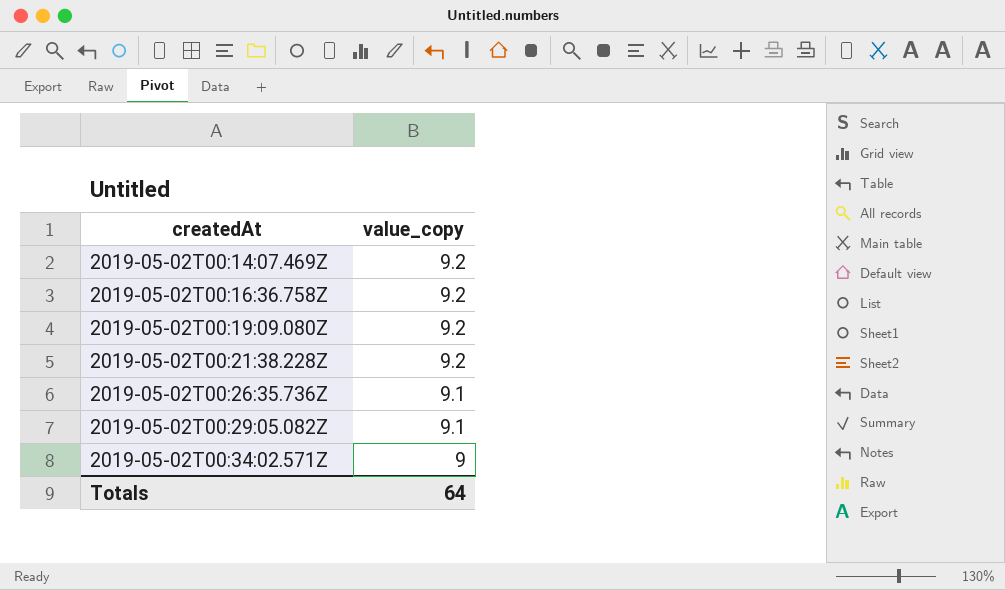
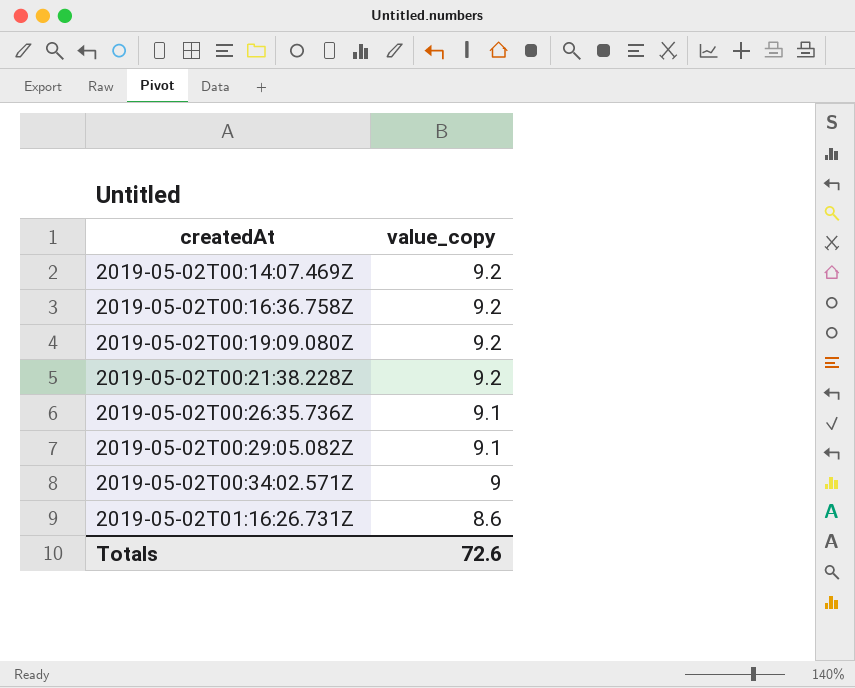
row 2019-05-02T01:16:26.731Z: none -> 8.6
Totals | value_copy: 64 -> 72.6

